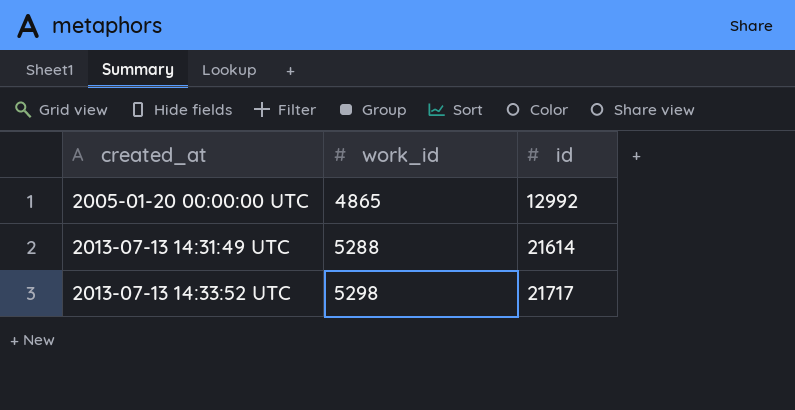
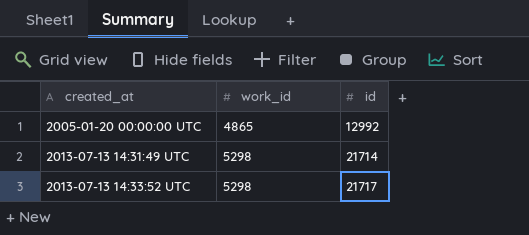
2013-07-13 14:31:49 UTC | work_id: 5288 -> 5298
2013-07-13 14:31:49 UTC | id: 21614 -> 21714

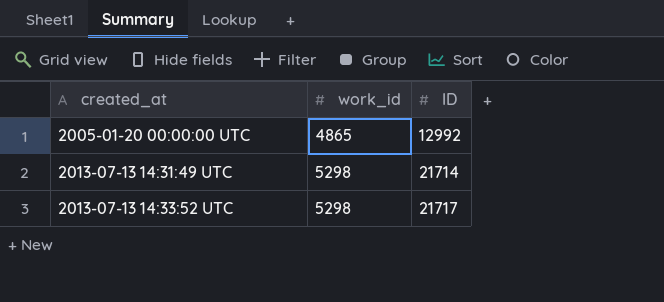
column name: id -> ID

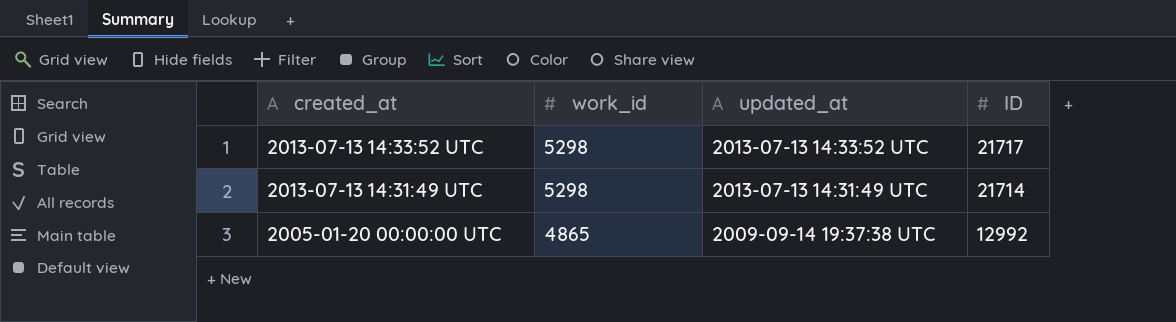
row order: created_at ascending -> created_at descending
column updated_at | position: none -> 3

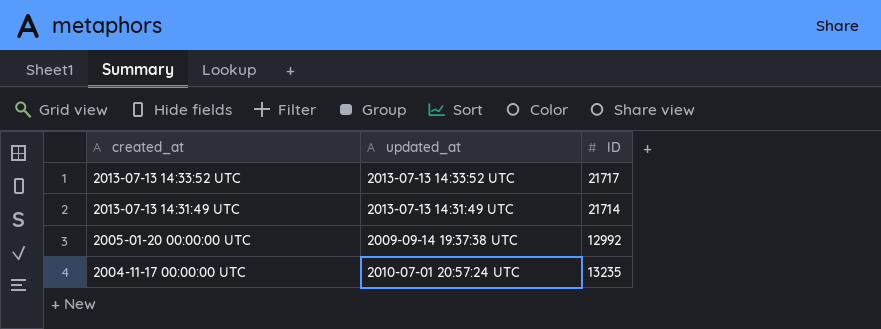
column work_id | position: 2 -> none
row 2004-11-17 00:00:00 UTC: none -> 2010-07-01 20:57:24 UTC | 13235

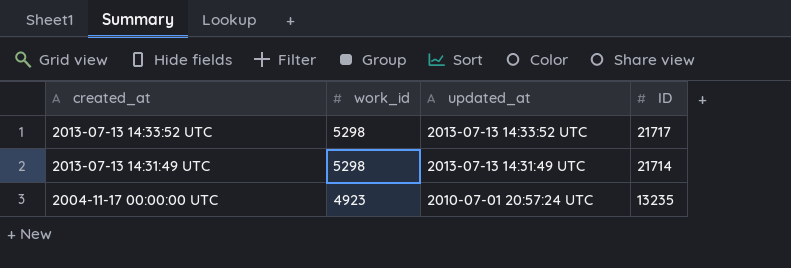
column work_id | position: none -> 2
row 2005-01-20 00:00:00 UTC: 2009-09-14 19:37:38 UTC | 12992 -> none

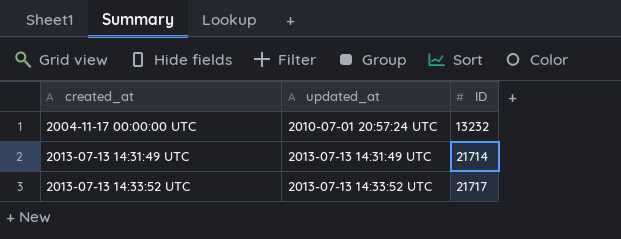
row order: created_at descending -> created_at ascending
column work_id | position: 2 -> none
2004-11-17 00:00:00 UTC | ID: 13235 -> 13232

